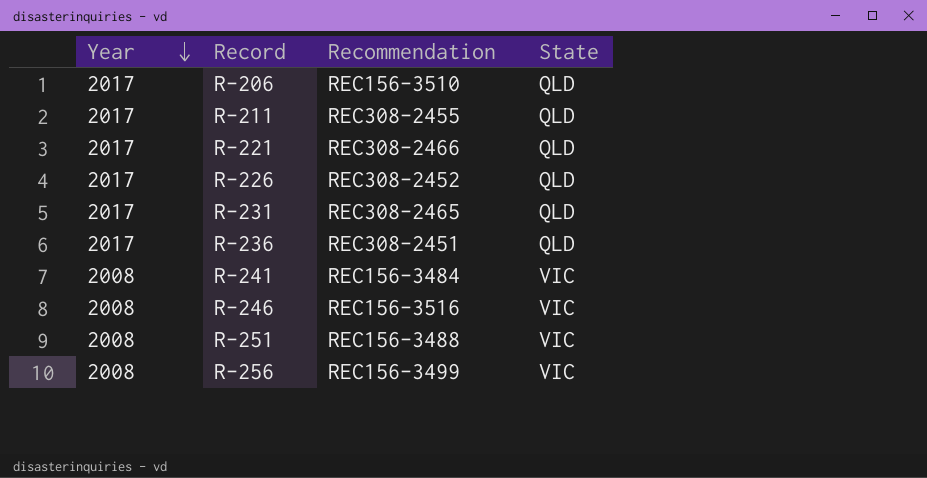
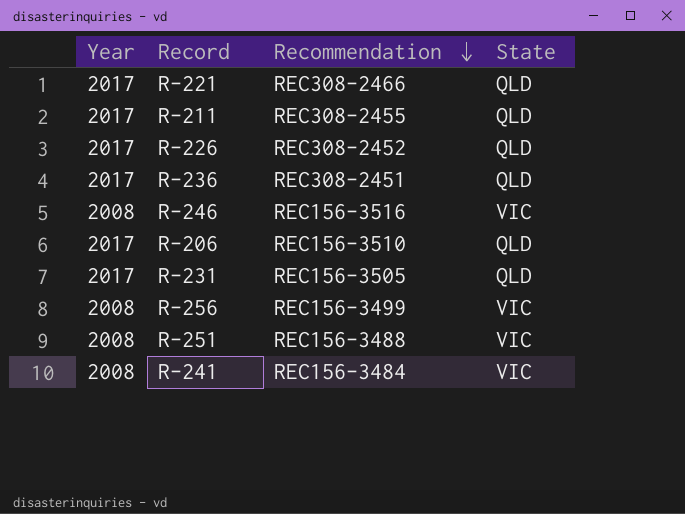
row order: Year descending -> Recommendation descending
R-231 | Recommendation: REC308-2465 -> REC156-3505

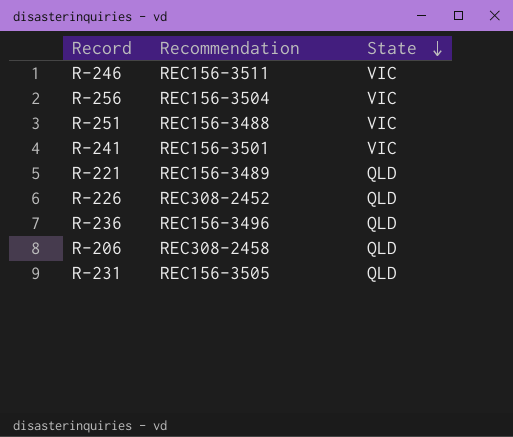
row order: Recommendation descending -> State descending
column Year | position: 1 -> none
row R-211: 2017 | REC308-2455 | QLD -> none
R-246 | Recommendation: REC156-3516 -> REC156-3511
R-256 | Recommendation: REC156-3499 -> REC156-3504
R-241 | Recommendation: REC156-3484 -> REC156-3501
R-221 | Recommendation: REC308-2466 -> REC156-3489
R-236 | Recommendation: REC308-2451 -> REC156-3496
R-206 | Recommendation: REC156-3510 -> REC308-2458

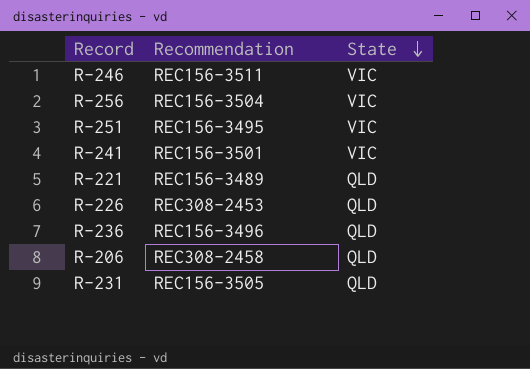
R-251 | Recommendation: REC156-3488 -> REC156-3495
R-226 | Recommendation: REC308-2452 -> REC308-2453

